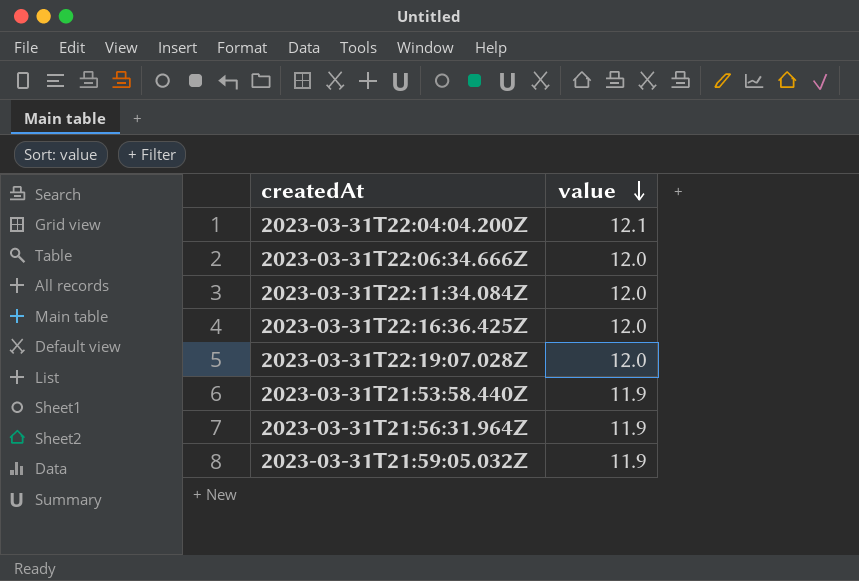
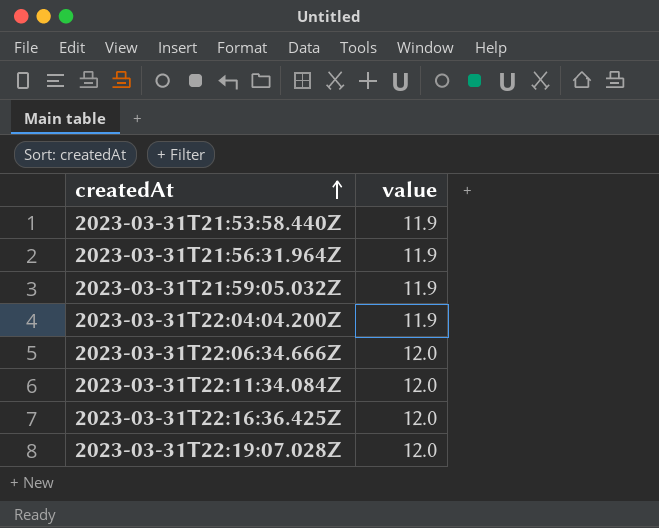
row order: value descending -> createdAt ascending
2023-03-31T22:04:04.200Z | value: 12.1 -> 11.9

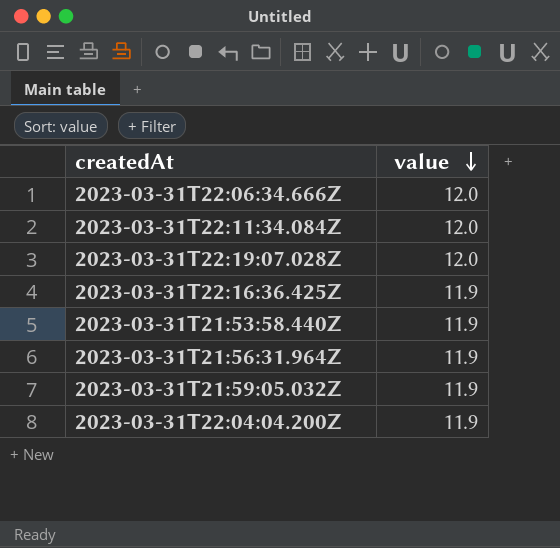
row order: createdAt ascending -> value descending
2023-03-31T22:16:36.425Z | value: 12.0 -> 11.9

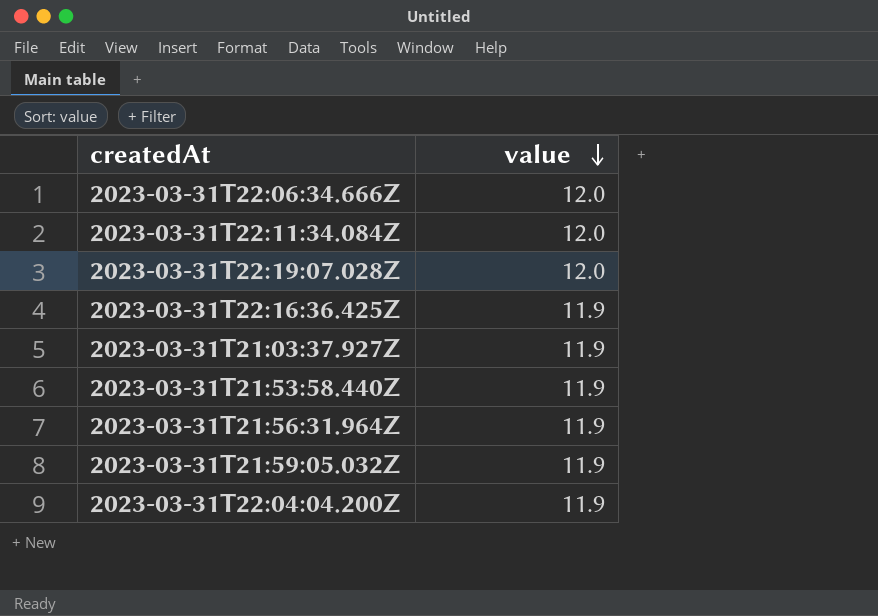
row 2023-03-31T21:03:37.927Z: none -> 11.9

